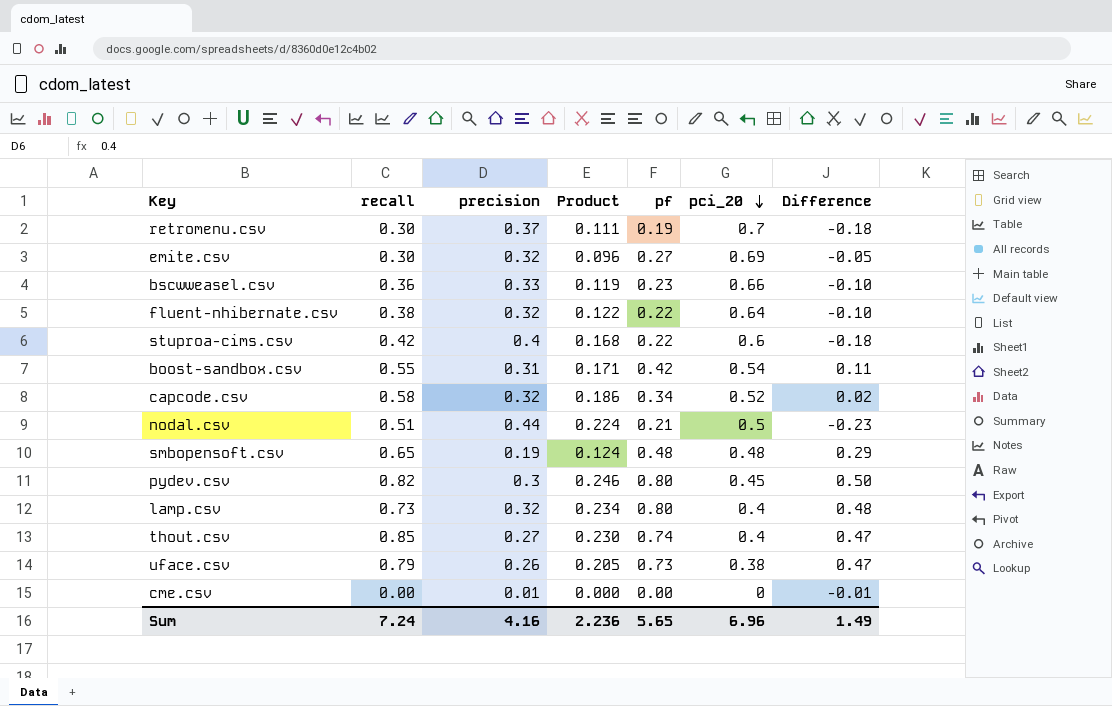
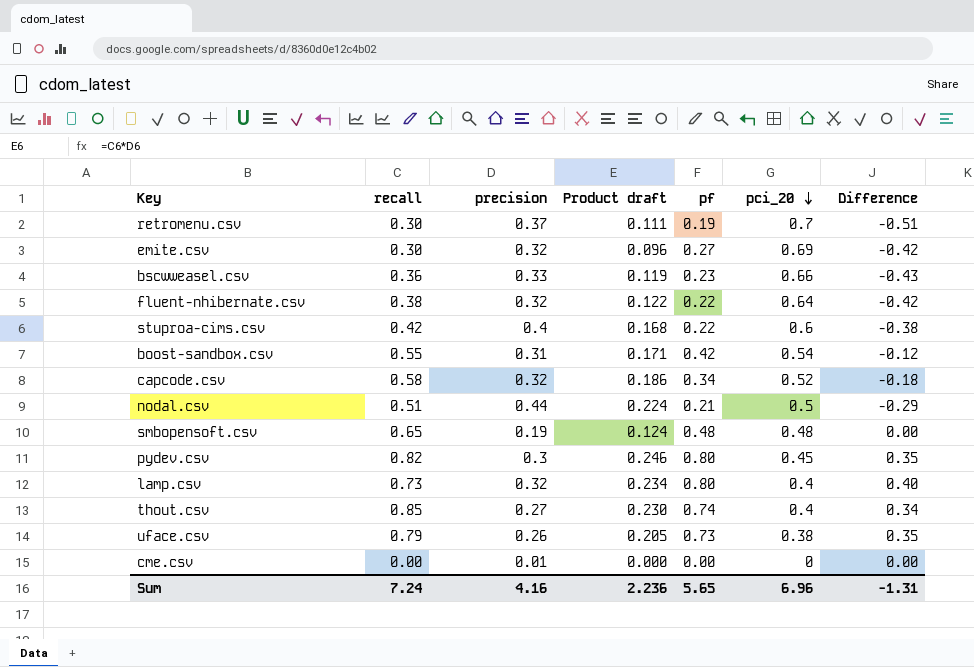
column name: Product -> Product draft
column Difference | formula: [pf] - [precision] -> [pf] - [pci_20]
Sum | Difference: 1.49 -> -1.31

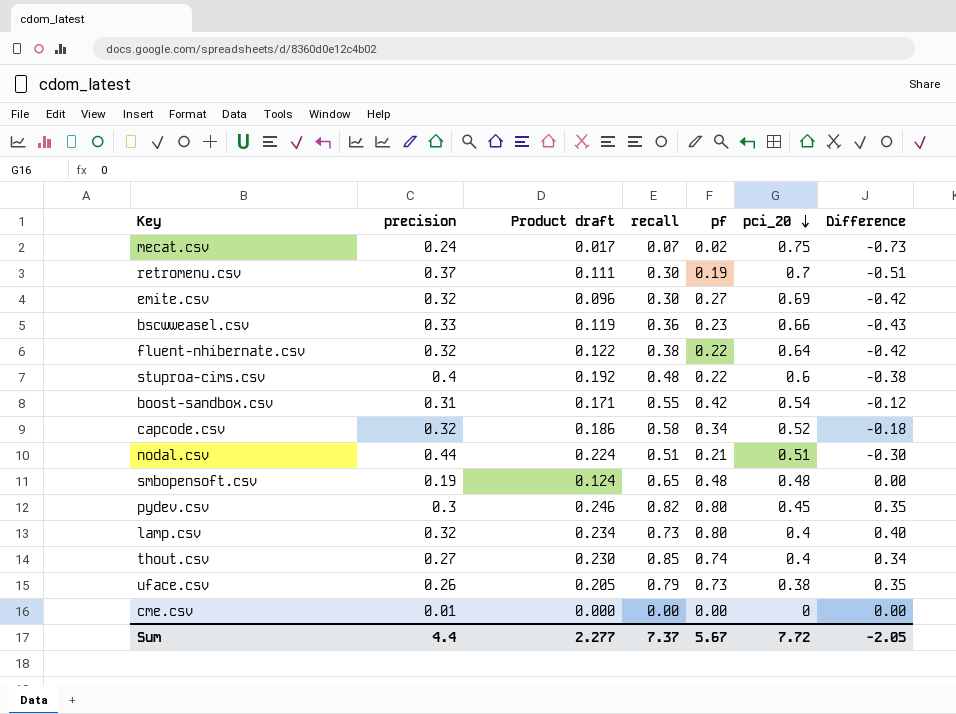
column recall | position: 2 -> 4
row mecat.csv: none -> 0.24 | 0.017 | 0.07 | 0.02 | 0.75 | -0.73
stuproa-cims.csv | Product draft: 0.168 -> 0.192
stuproa-cims.csv | recall: 0.42 -> 0.48
nodal.csv | pci_20: 0.5 -> 0.51
nodal.csv | Difference: -0.29 -> -0.30
Sum | precision: 4.16 -> 4.4
Sum | Product draft: 2.236 -> 2.277
Sum | recall: 7.24 -> 7.37
Sum | pf: 5.65 -> 5.67
Sum | pci_20: 6.96 -> 7.72
Sum | Difference: -1.31 -> -2.05

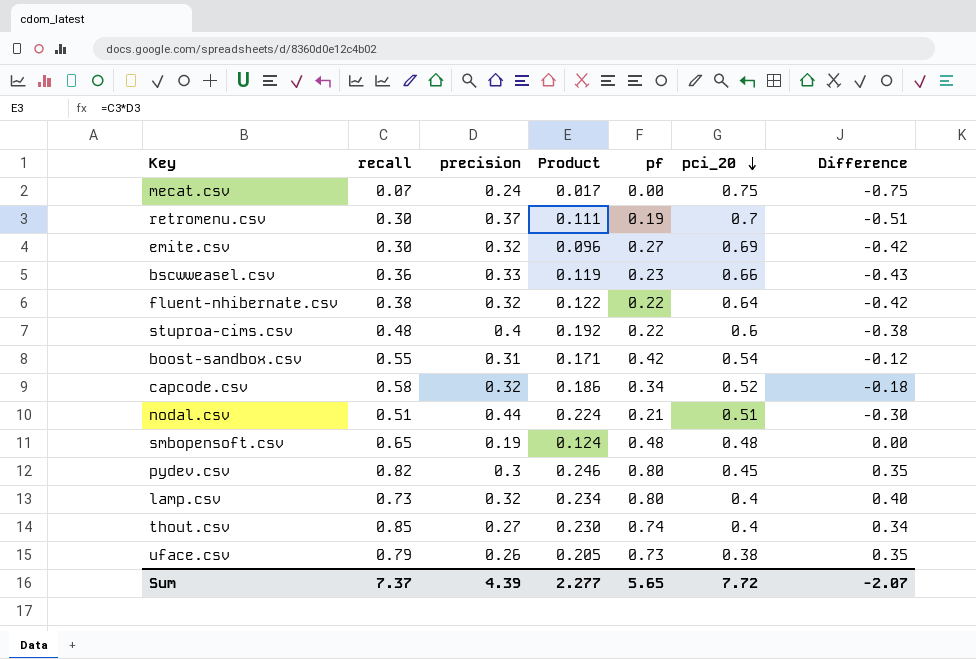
column recall | position: 4 -> 2
column name: Product draft -> Product
row cme.csv: 0.01 | 0.000 | 0.00 | 0.00 | 0 | 0.00 -> none
mecat.csv | pf: 0.02 -> 0.00
mecat.csv | Difference: -0.73 -> -0.75
Sum | precision: 4.4 -> 4.39
Sum | pf: 5.67 -> 5.65
Sum | Difference: -2.05 -> -2.07

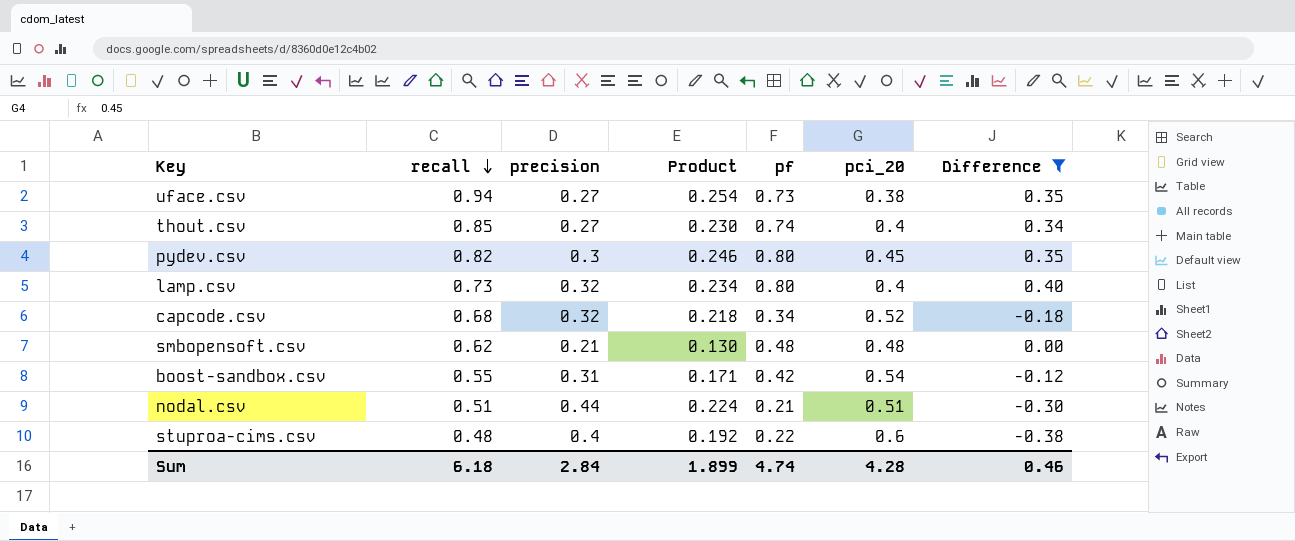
filter: none -> Difference >= -0.38
row order: pci_20 descending -> recall descending
uface.csv | recall: 0.79 -> 0.94
uface.csv | precision: 0.26 -> 0.27
uface.csv | Product: 0.205 -> 0.254
capcode.csv | recall: 0.58 -> 0.68
capcode.csv | Product: 0.186 -> 0.218
smbopensoft.csv | recall: 0.65 -> 0.62
smbopensoft.csv | precision: 0.19 -> 0.21
smbopensoft.csv | Product: 0.124 -> 0.130
Sum | recall: 7.37 -> 6.18
Sum | precision: 4.39 -> 2.84
Sum | Product: 2.277 -> 1.899
Sum | pf: 5.65 -> 4.74
Sum | pci_20: 7.72 -> 4.28
Sum | Difference: -2.07 -> 0.46

